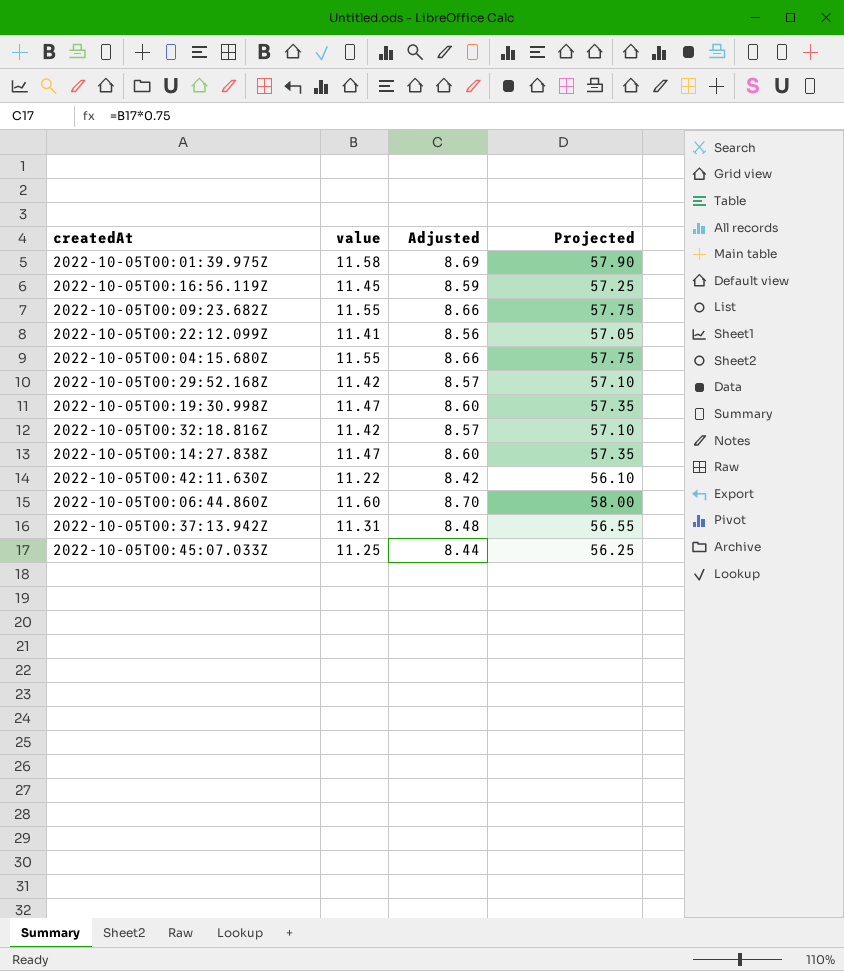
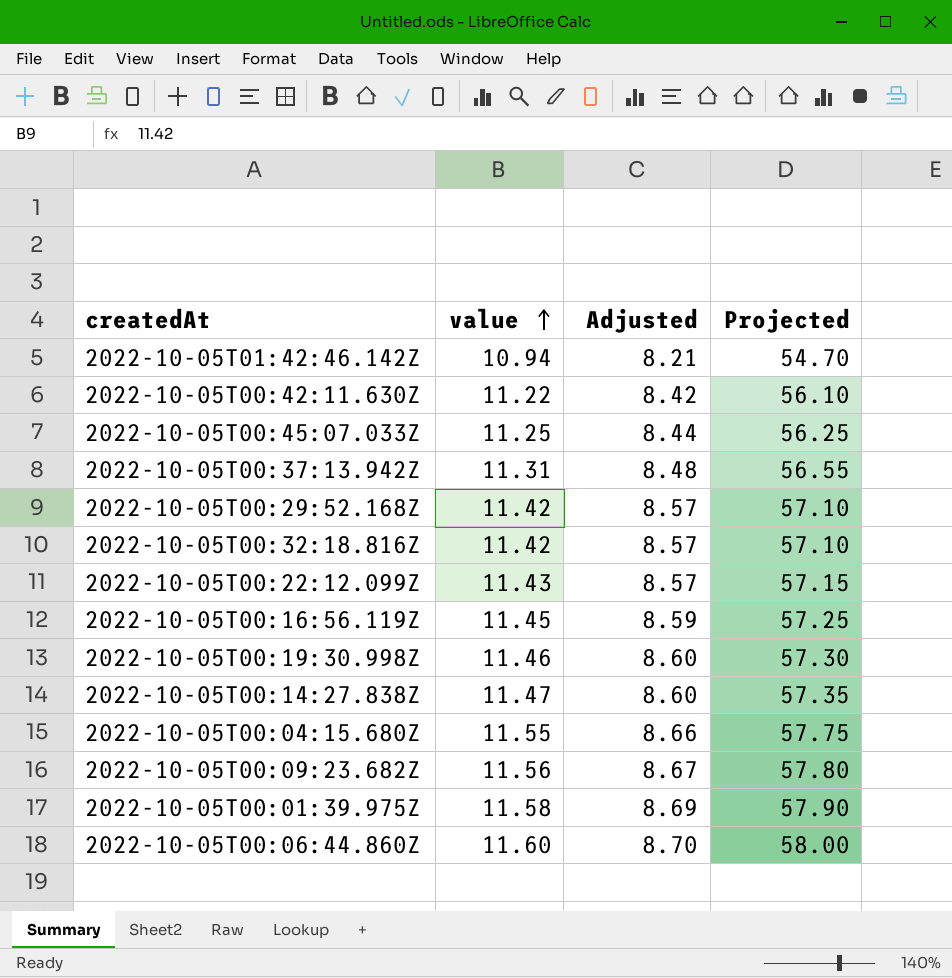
row order: none -> value ascending
row 2022-10-05T01:42:46.142Z: none -> 10.94 | 8.21 | 54.70
2022-10-05T00:22:12.099Z | value: 11.41 -> 11.43
2022-10-05T00:22:12.099Z | Adjusted: 8.56 -> 8.57
2022-10-05T00:22:12.099Z | Projected: 57.05 -> 57.15
2022-10-05T00:19:30.998Z | value: 11.47 -> 11.46
2022-10-05T00:19:30.998Z | Projected: 57.35 -> 57.30
2022-10-05T00:09:23.682Z | value: 11.55 -> 11.56
2022-10-05T00:09:23.682Z | Adjusted: 8.66 -> 8.67
2022-10-05T00:09:23.682Z | Projected: 57.75 -> 57.80

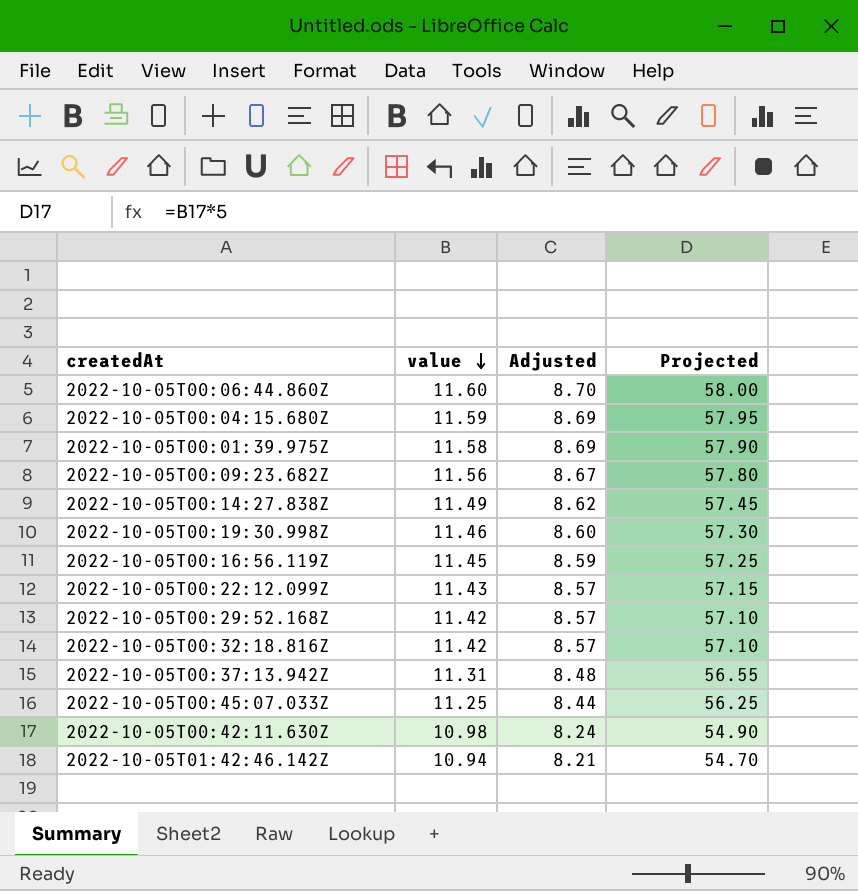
row order: value ascending -> value descending
2022-10-05T00:04:15.680Z | value: 11.55 -> 11.59
2022-10-05T00:04:15.680Z | Adjusted: 8.66 -> 8.69
2022-10-05T00:04:15.680Z | Projected: 57.75 -> 57.95
2022-10-05T00:14:27.838Z | value: 11.47 -> 11.49
2022-10-05T00:14:27.838Z | Adjusted: 8.60 -> 8.62
2022-10-05T00:14:27.838Z | Projected: 57.35 -> 57.45
2022-10-05T00:42:11.630Z | value: 11.22 -> 10.98
2022-10-05T00:42:11.630Z | Adjusted: 8.42 -> 8.24
2022-10-05T00:42:11.630Z | Projected: 56.10 -> 54.90

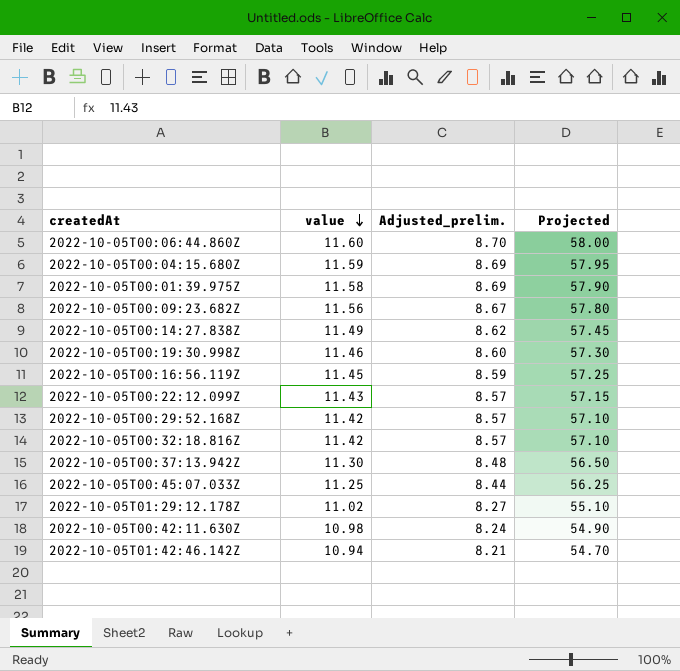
column name: Adjusted -> Adjusted_prelim.
2022-10-05T00:37:13.942Z | value: 11.31 -> 11.30
2022-10-05T00:37:13.942Z | Projected: 56.55 -> 56.50
row 2022-10-05T01:29:12.178Z: none -> 11.02 | 8.27 | 55.10

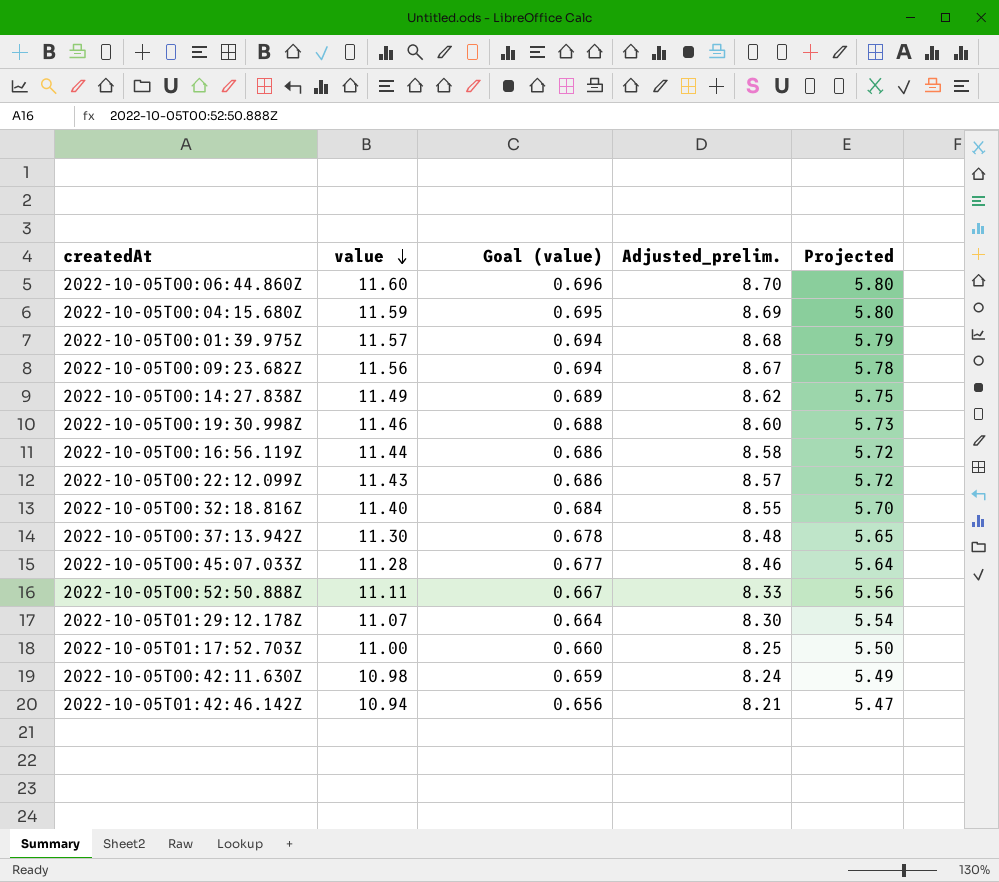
column Goal (value) | formula: none -> [value] * 0.06
column Projected | formula: [value] * 5 -> [value] * 0.5
row 2022-10-05T00:29:52.168Z: 11.42 | 8.57 | 57.10 -> none
2022-10-05T00:01:39.975Z | value: 11.58 -> 11.57
2022-10-05T00:01:39.975Z | Adjusted_prelim.: 8.69 -> 8.68
2022-10-05T00:16:56.119Z | value: 11.45 -> 11.44
2022-10-05T00:16:56.119Z | Adjusted_prelim.: 8.59 -> 8.58
2022-10-05T00:32:18.816Z | value: 11.42 -> 11.40
2022-10-05T00:32:18.816Z | Adjusted_prelim.: 8.57 -> 8.55
2022-10-05T00:45:07.033Z | value: 11.25 -> 11.28
2022-10-05T00:45:07.033Z | Adjusted_prelim.: 8.44 -> 8.46
row 2022-10-05T00:52:50.888Z: none -> 11.11 | 0.667 | 8.33 | 5.56
2022-10-05T01:29:12.178Z | value: 11.02 -> 11.07
2022-10-05T01:29:12.178Z | Adjusted_prelim.: 8.27 -> 8.30
row 2022-10-05T01:17:52.703Z: none -> 11.00 | 0.660 | 8.25 | 5.50

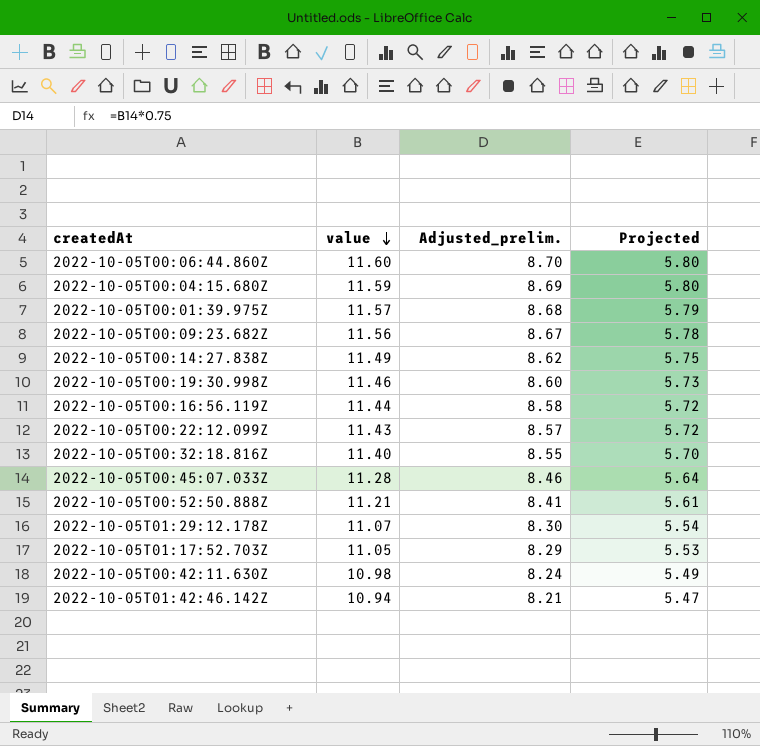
column Goal (value) | formula: [value] * 0.06 -> none
row 2022-10-05T00:37:13.942Z: 11.30 | 0.678 | 8.48 | 5.65 -> none
2022-10-05T00:52:50.888Z | value: 11.11 -> 11.21
2022-10-05T00:52:50.888Z | Adjusted_prelim.: 8.33 -> 8.41
2022-10-05T00:52:50.888Z | Projected: 5.56 -> 5.61
2022-10-05T01:17:52.703Z | value: 11.00 -> 11.05
2022-10-05T01:17:52.703Z | Adjusted_prelim.: 8.25 -> 8.29
2022-10-05T01:17:52.703Z | Projected: 5.50 -> 5.53

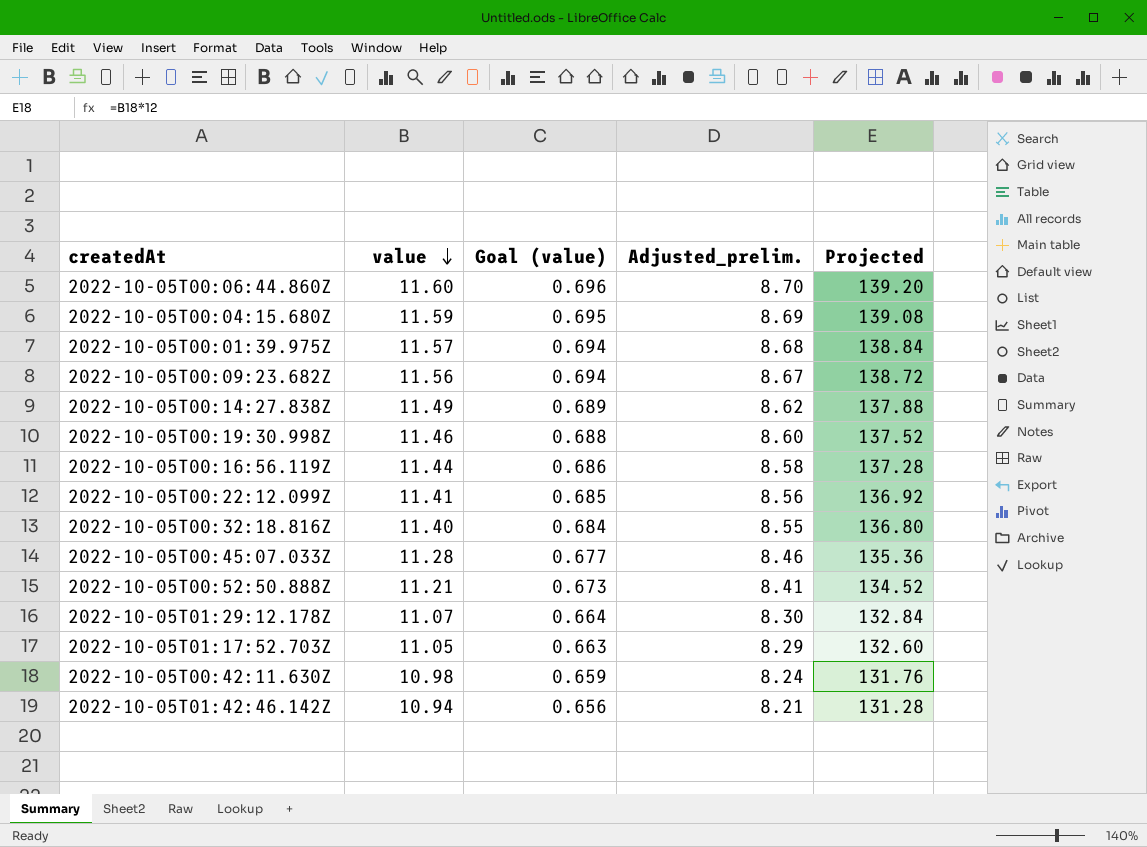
column Goal (value) | formula: none -> [value] * 0.06
column Projected | formula: [value] * 0.5 -> [value] * 12
2022-10-05T00:22:12.099Z | value: 11.43 -> 11.41
2022-10-05T00:22:12.099Z | Adjusted_prelim.: 8.57 -> 8.56

